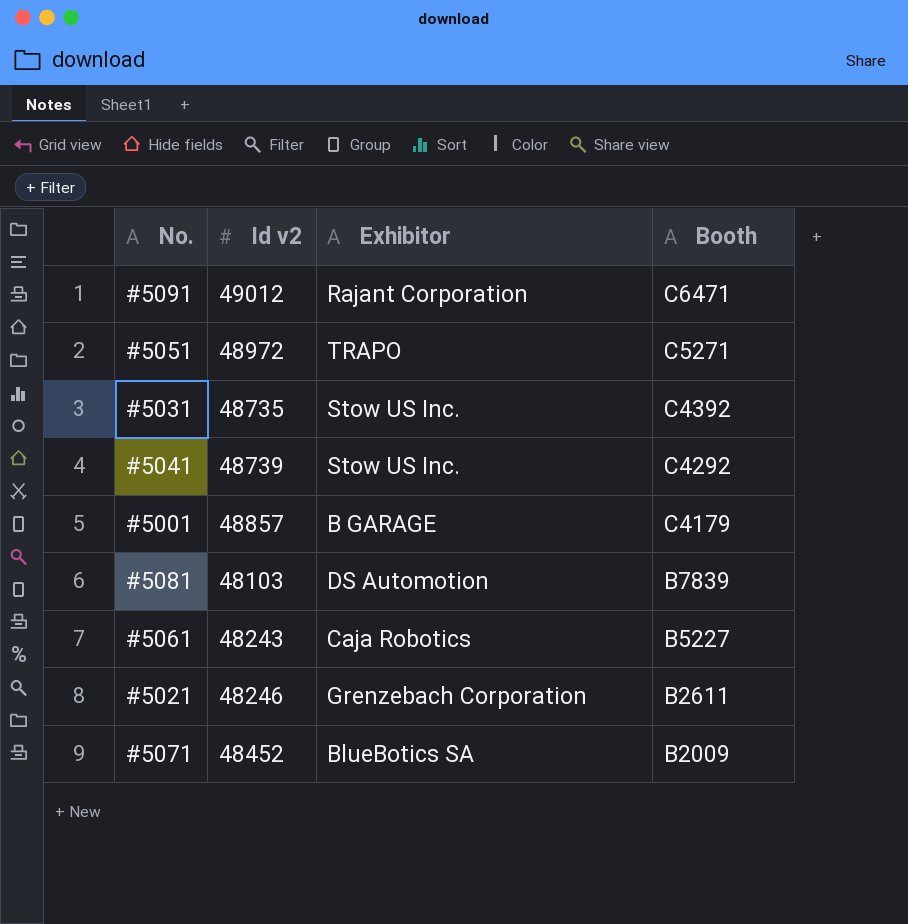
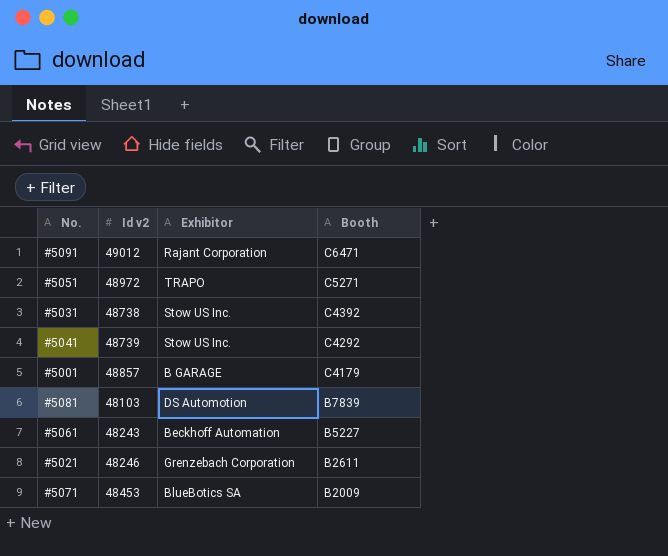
#5031 | Id v2: 48735 -> 48738
#5061 | Exhibitor: Caja Robotics -> Beckhoff Automation
#5071 | Id v2: 48452 -> 48453

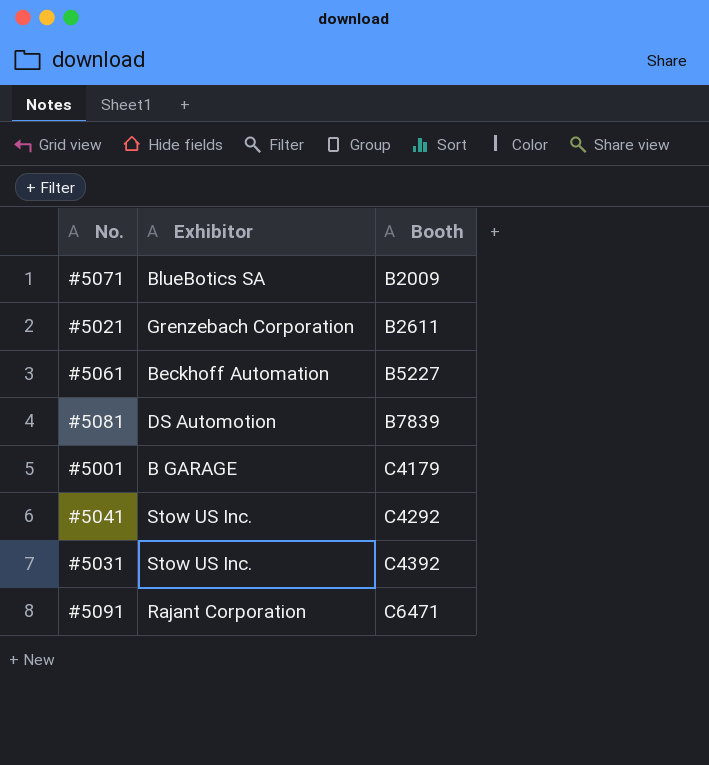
row order: Booth descending -> Booth ascending
column Id v2 | position: 2 -> none
row #5051: 48972 | TRAPO | C5271 -> none

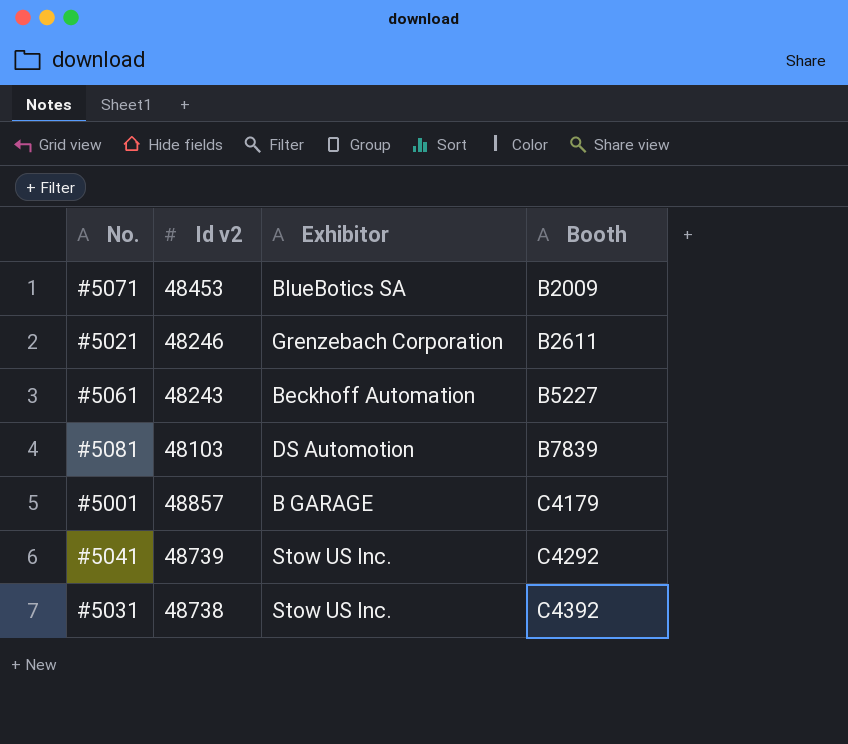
column Id v2 | position: none -> 2
row #5091: Rajant Corporation | C6471 -> none

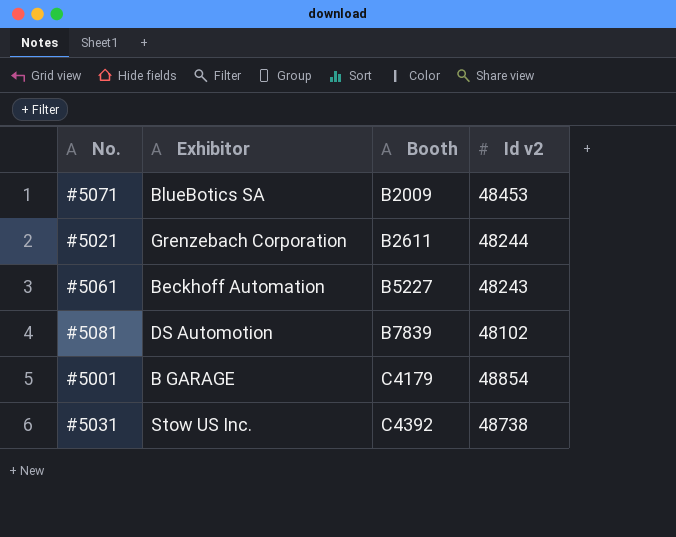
column Id v2 | position: 2 -> 4
row #5041: 48739 | Stow US Inc. | C4292 -> none
#5021 | Id v2: 48246 -> 48244
#5081 | Id v2: 48103 -> 48102
#5001 | Id v2: 48857 -> 48854

